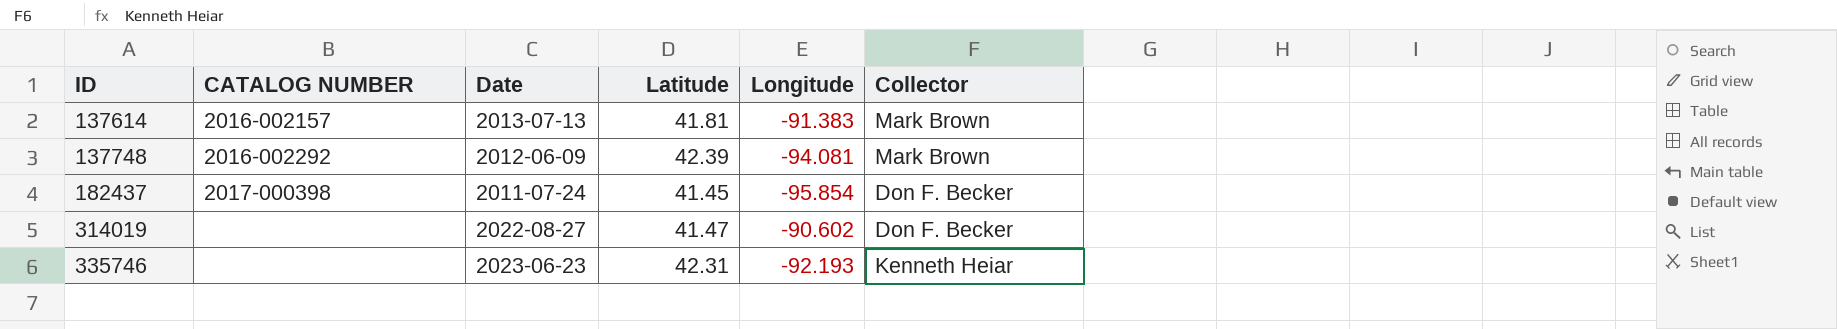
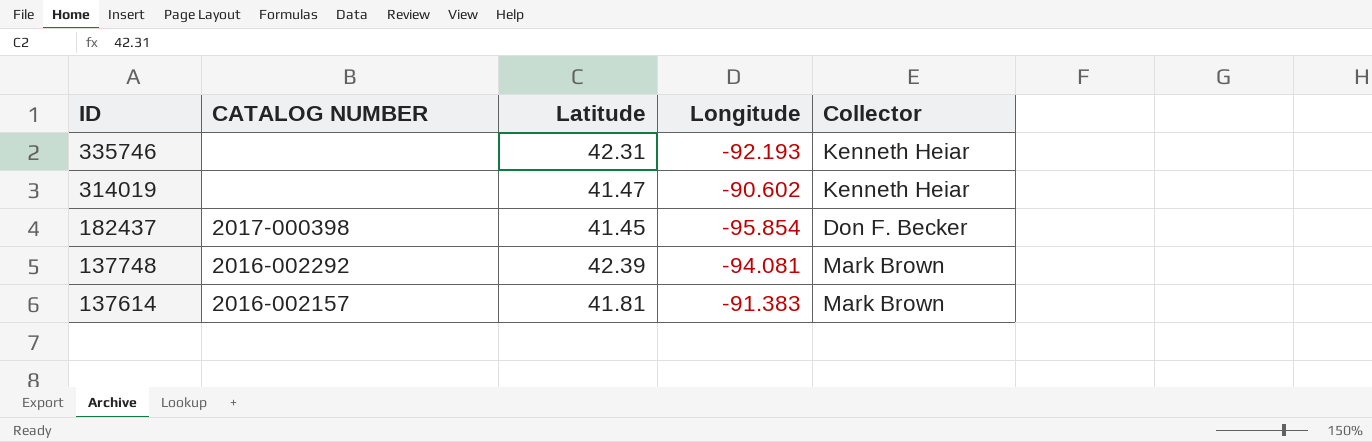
row order: ID ascending -> ID descending
column Date | position: 3 -> none
314019 | Collector: Don F. Becker -> Kenneth Heiar

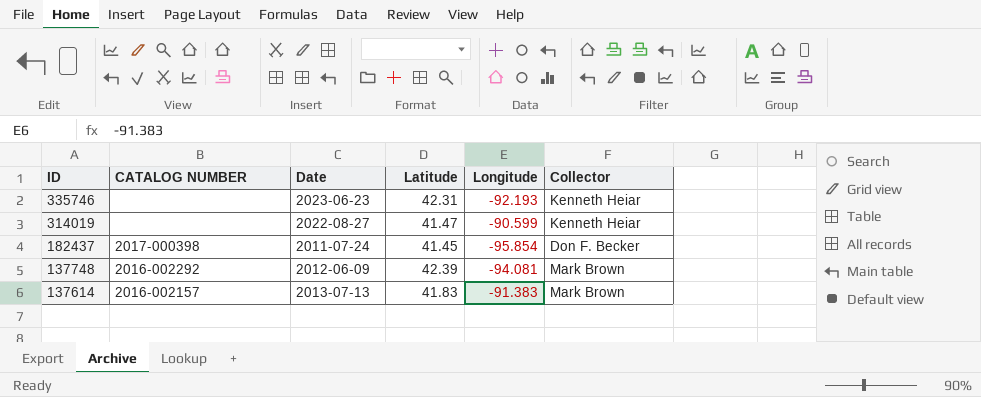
column Date | position: none -> 3
314019 | Longitude: -90.602 -> -90.599
137614 | Latitude: 41.81 -> 41.83

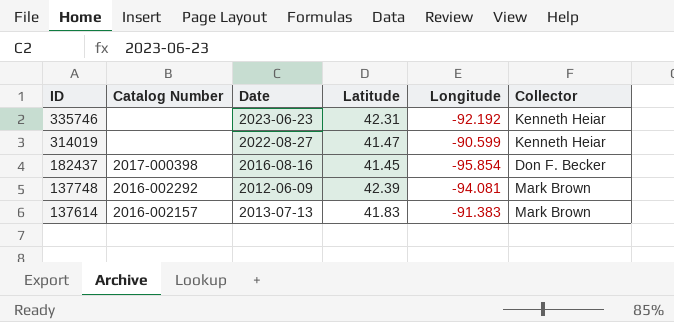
column name: CATALOG NUMBER -> Catalog Number
335746 | Longitude: -92.193 -> -92.192
182437 | Date: 2011-07-24 -> 2016-08-16

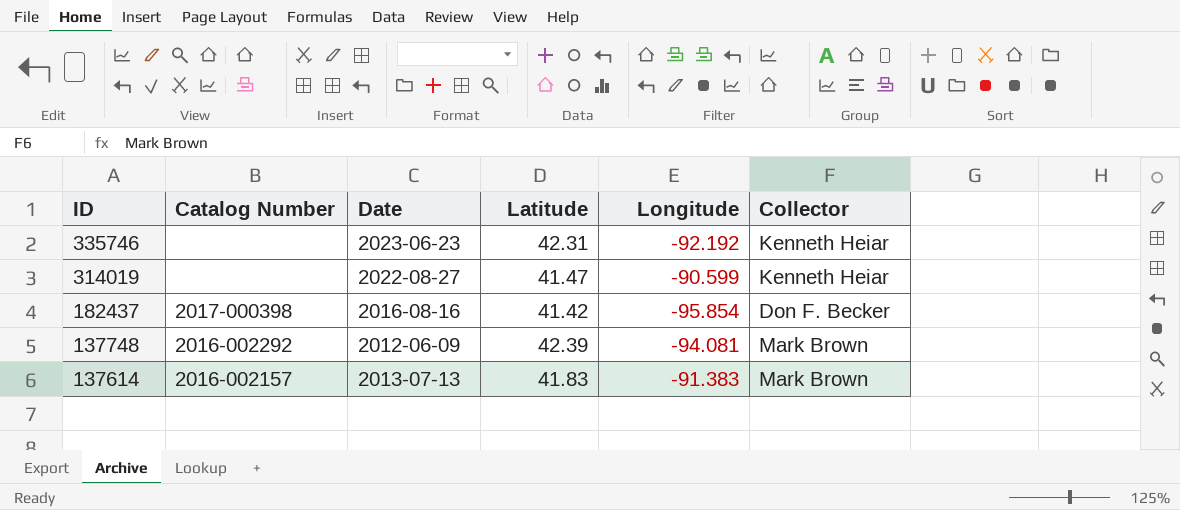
182437 | Latitude: 41.45 -> 41.42

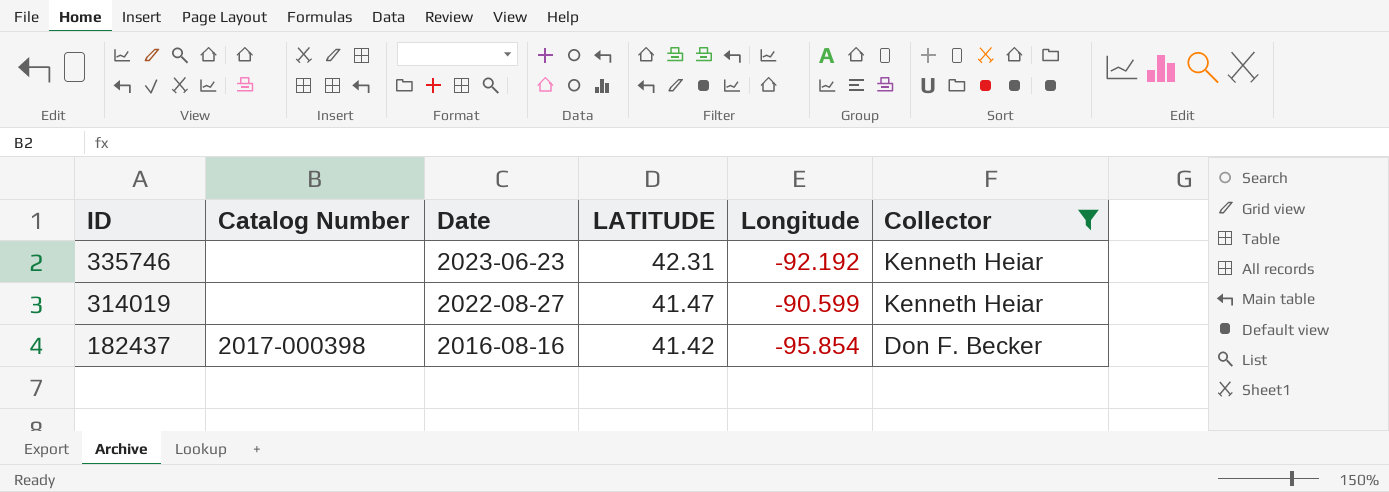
filter: none -> Collector != Mark Brown
column name: Latitude -> LATITUDE

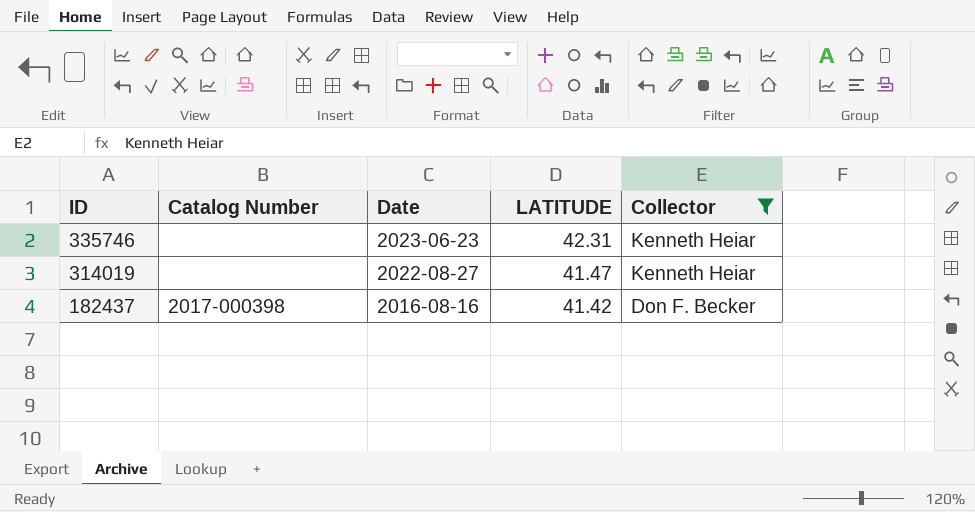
column Longitude | position: 5 -> none

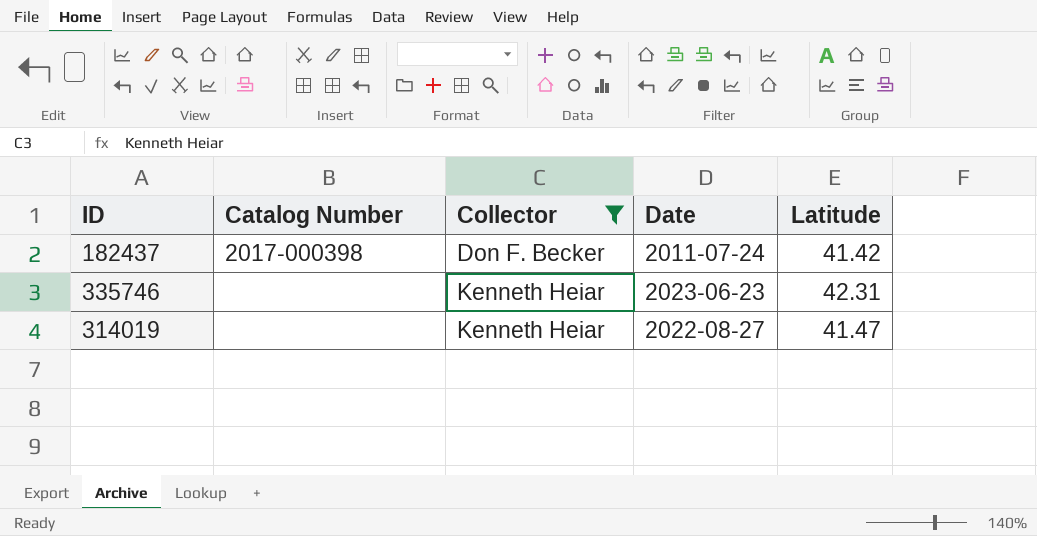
row order: ID descending -> Collector ascending
column Collector | position: 5 -> 3
column name: LATITUDE -> Latitude
182437 | Date: 2016-08-16 -> 2011-07-24

